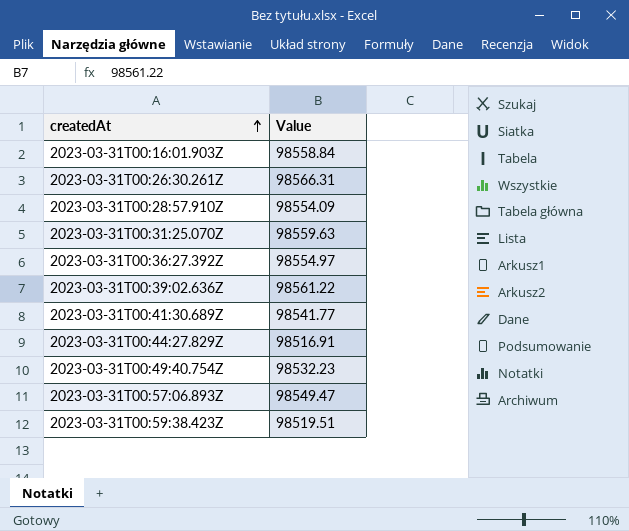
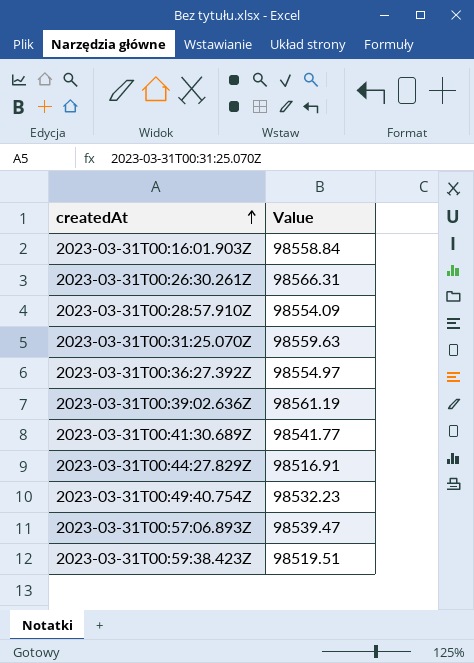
2023-03-31T00:39:02.636Z | Value: 98561.22 -> 98561.19
2023-03-31T00:57:06.893Z | Value: 98549.47 -> 98539.47

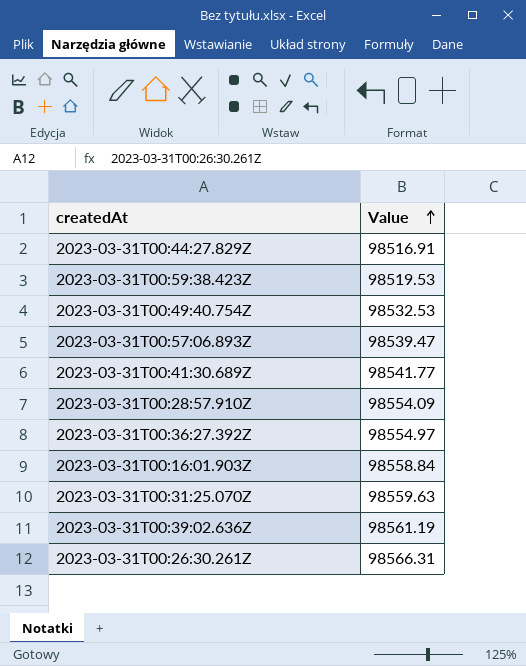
row order: createdAt ascending -> Value ascending
2023-03-31T00:59:38.423Z | Value: 98519.51 -> 98519.53
2023-03-31T00:49:40.754Z | Value: 98532.23 -> 98532.53

